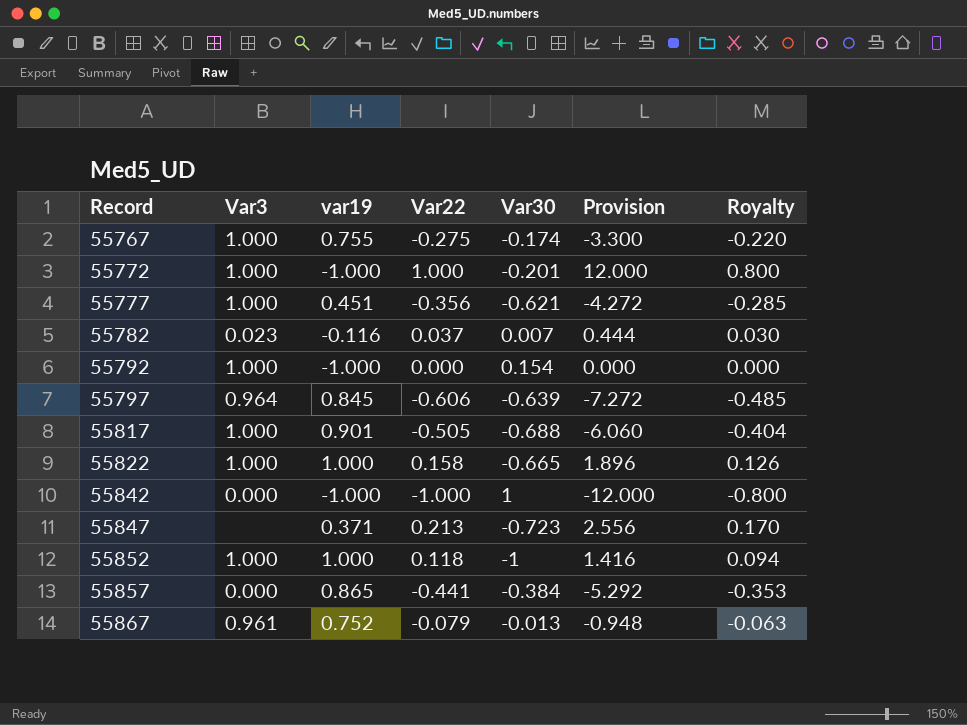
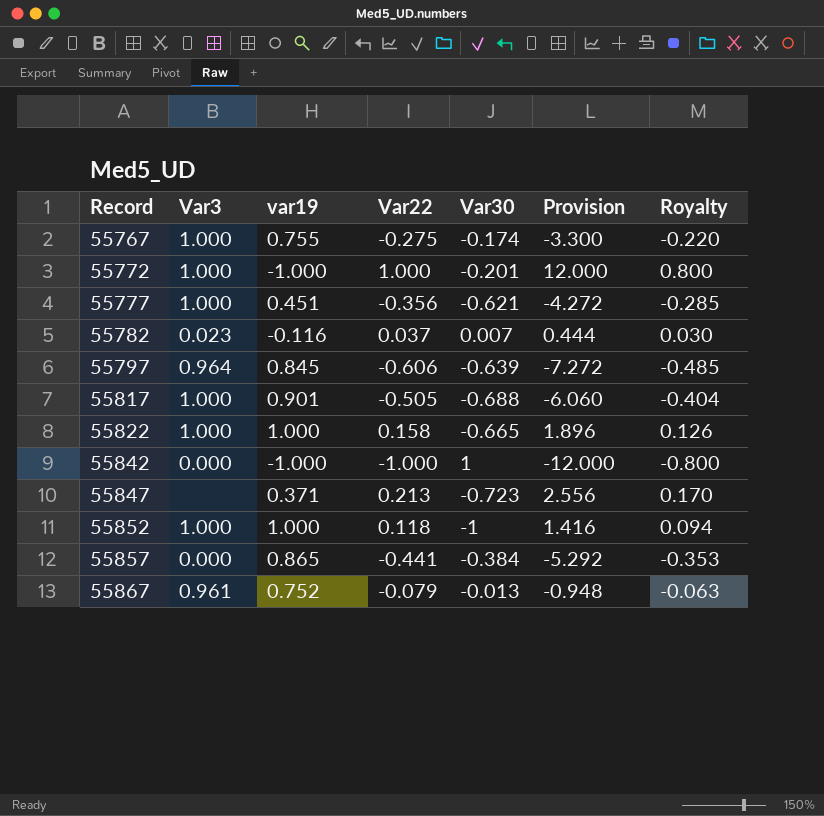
row 55792: 1.000 | -1.000 | 0.000 | 0.154 | 0.000 | 0.000 -> none

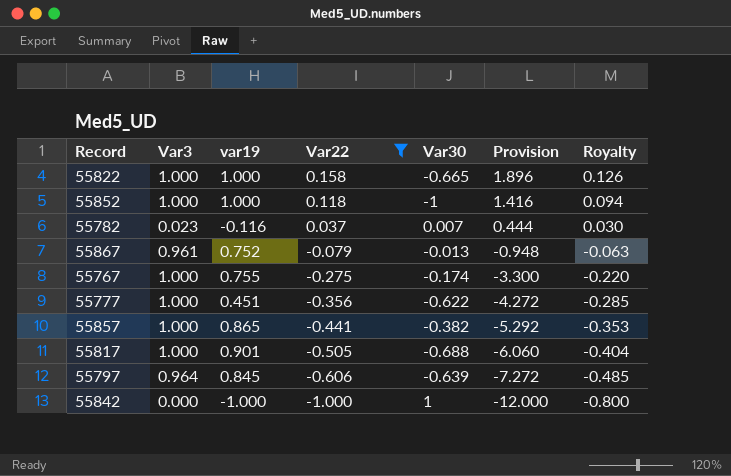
filter: none -> Var22 <= 0.158
row order: Record ascending -> Var22 descending
55777 | Var30: -0.621 -> -0.622
55857 | Var3: 0.000 -> 1.000
55857 | Var30: -0.384 -> -0.382

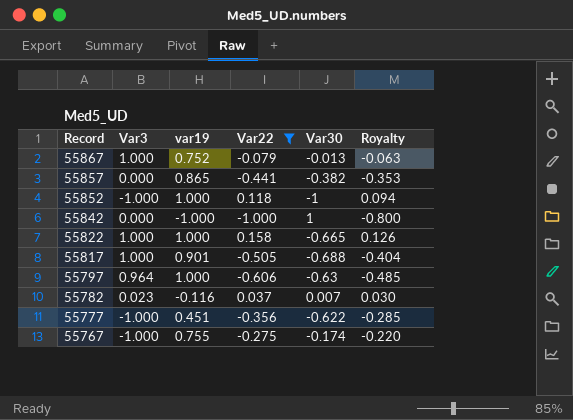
row order: Var22 descending -> Record descending
column Provision | formula: [Var22] * 12 -> none
55867 | Var3: 0.961 -> 1.000
55857 | Var3: 1.000 -> 0.000
55852 | Var3: 1.000 -> -1.000
55797 | var19: 0.845 -> 1.000
55797 | Var30: -0.639 -> -0.63
55777 | Var3: 1.000 -> -1.000
55767 | Var3: 1.000 -> -1.000

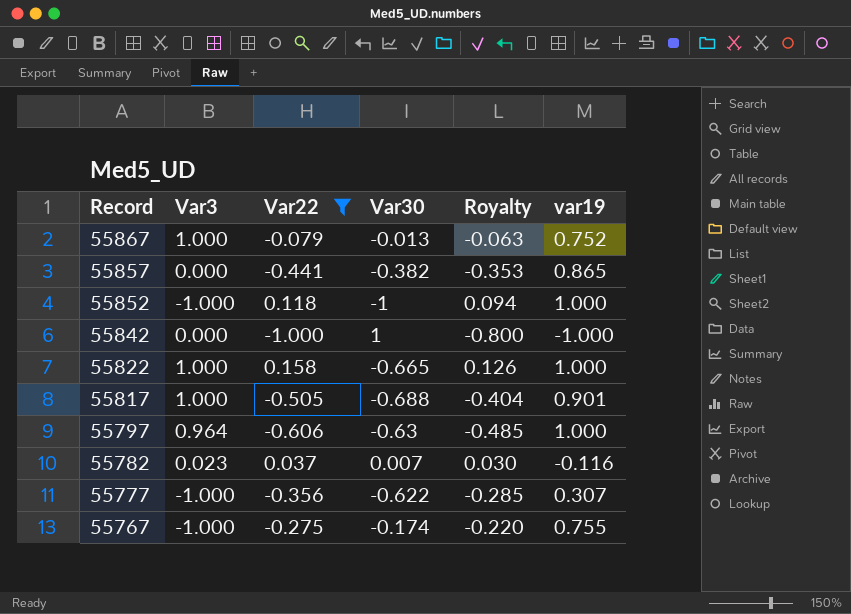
column var19 | position: 3 -> 6
55777 | var19: 0.451 -> 0.307

